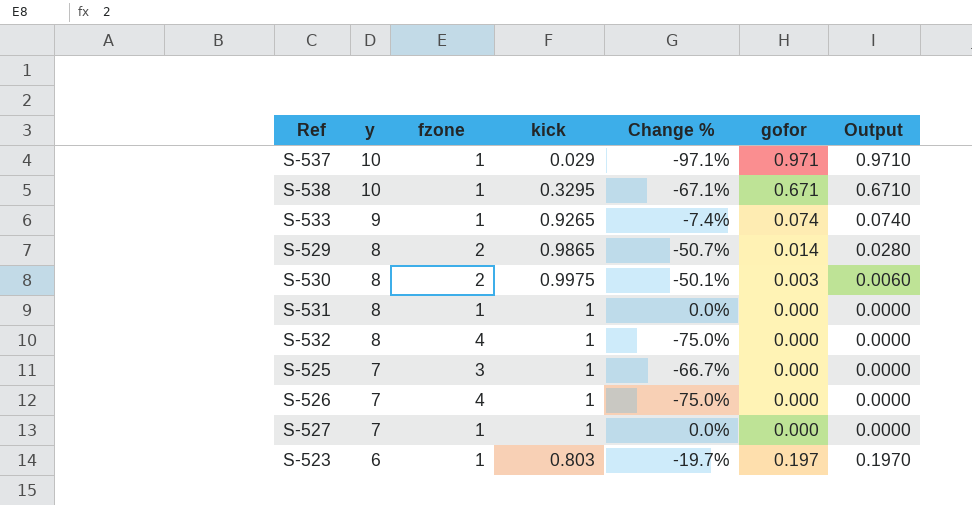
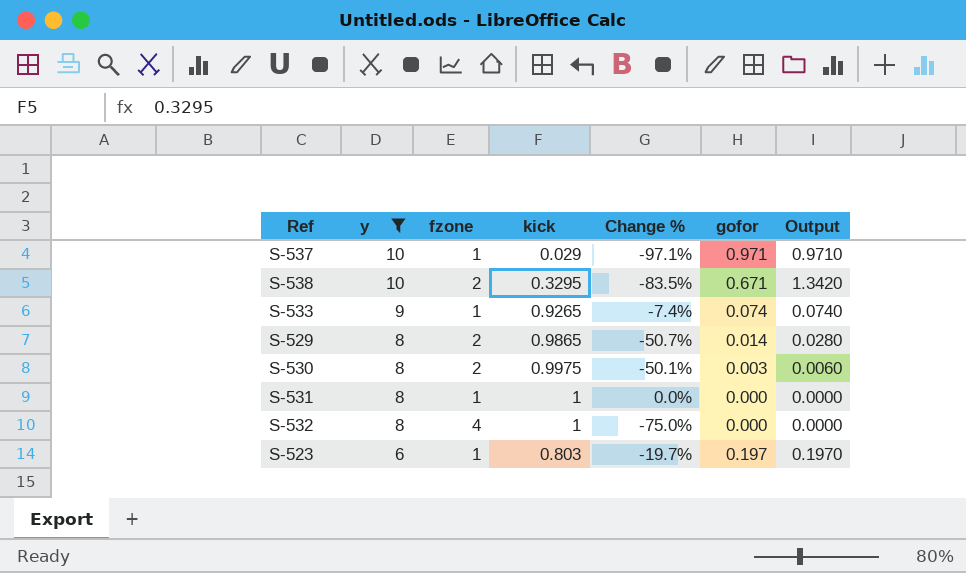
filter: none -> y != 7
S-538 | fzone: 1 -> 2
S-538 | Change %: -67.1% -> -83.5%
S-538 | Output: 0.6710 -> 1.3420

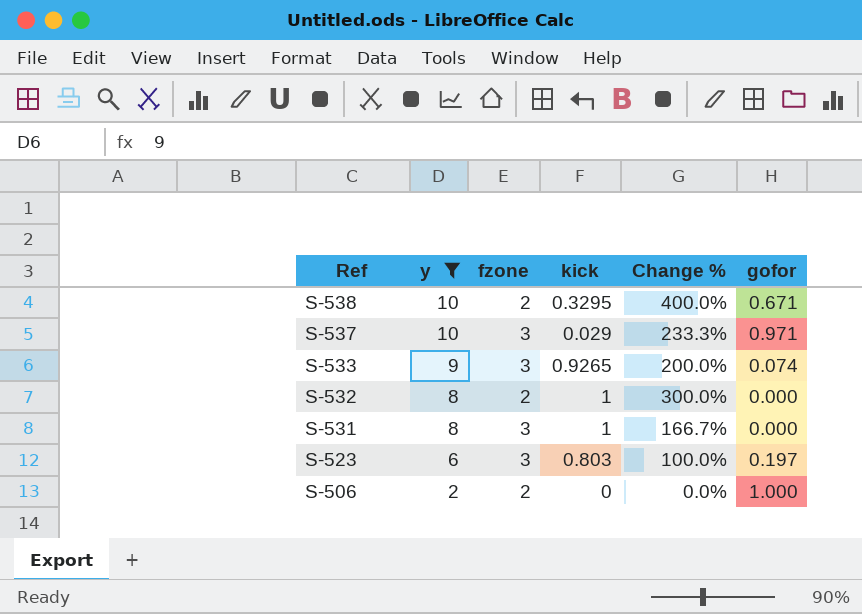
row order: y descending -> Ref descending
column Output | formula: [fzone] * [gofor] -> none
column Change % | formula: ([kick] - [fzone]) / [fzone] -> ([y] - [fzone]) / [fzone]
row S-529: 8 | 2 | 0.9865 | -50.7% | 0.014 | 0.0280 -> none
row S-530: 8 | 2 | 0.9975 | -50.1% | 0.003 | 0.0060 -> none
S-537 | fzone: 1 -> 3
S-533 | fzone: 1 -> 3
S-532 | fzone: 4 -> 2
S-531 | fzone: 1 -> 3
S-523 | fzone: 1 -> 3
row S-506: none -> 2 | 2 | 0 | 0.0% | 1.000

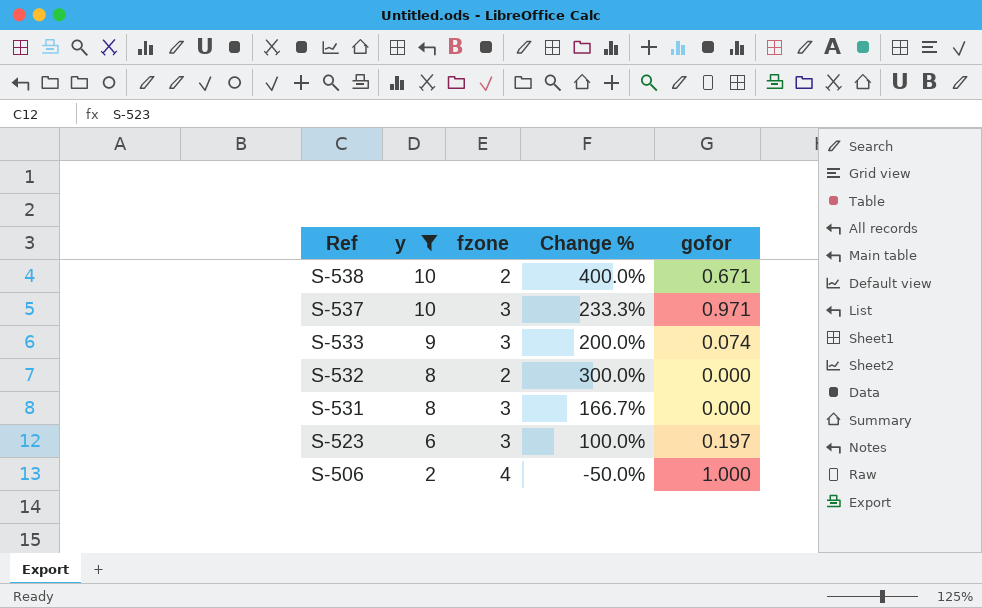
column kick | position: 4 -> none
S-506 | fzone: 2 -> 4
S-506 | Change %: 0.0% -> -50.0%

